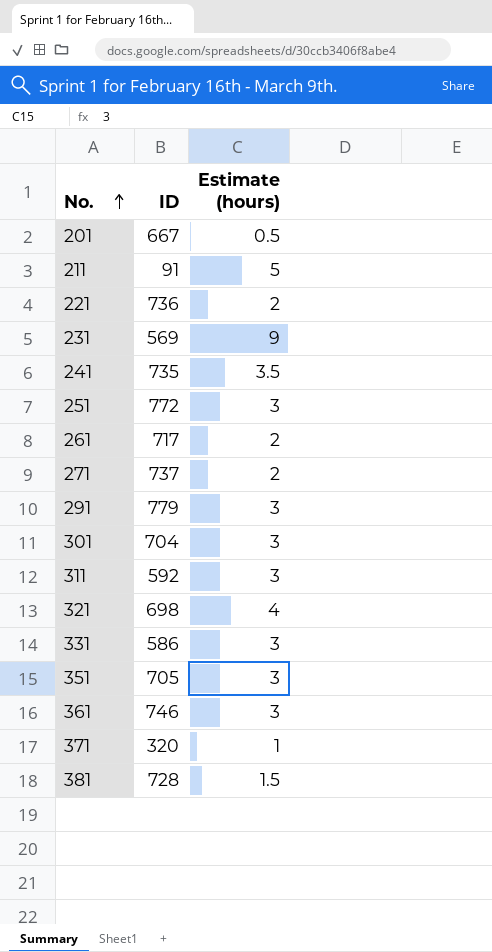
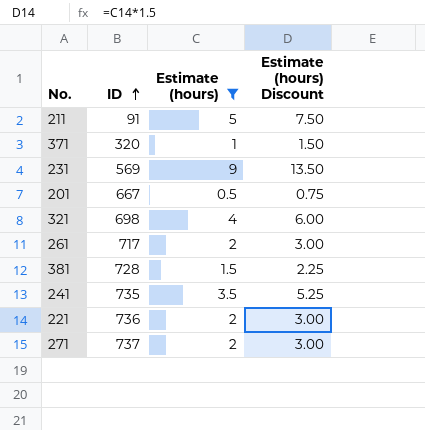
filter: none -> Estimate (hours) != 3
row order: No. ascending -> ID ascending
column Estimate (hours) Discount | formula: none -> [Estimate (hours)] * 1.5

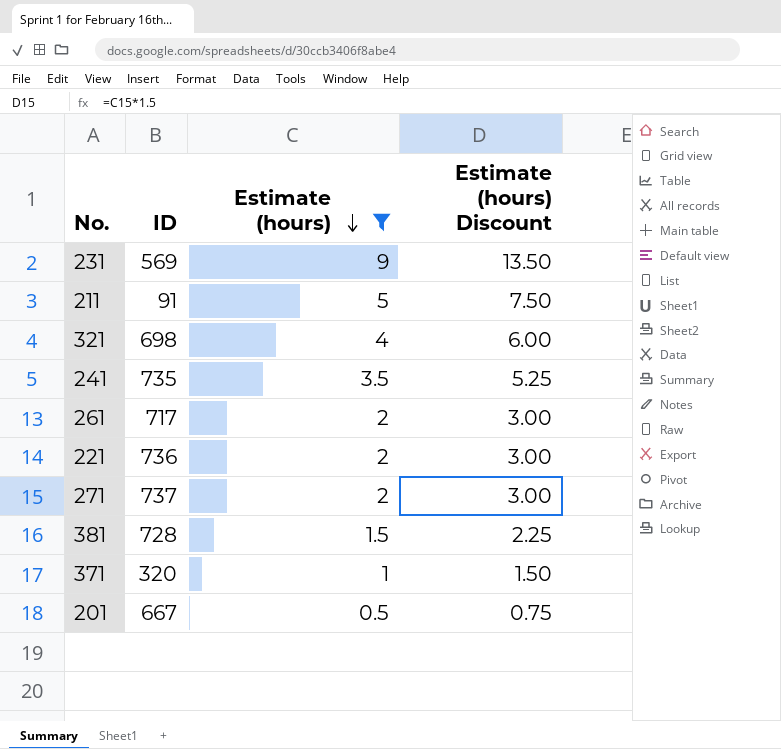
row order: ID ascending -> Estimate (hours) descending

